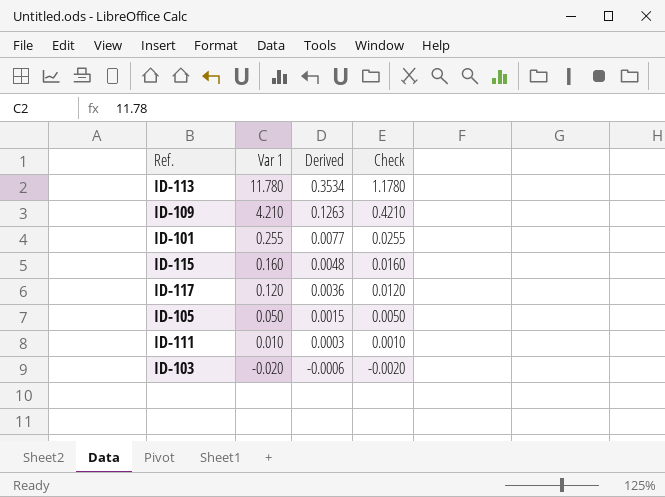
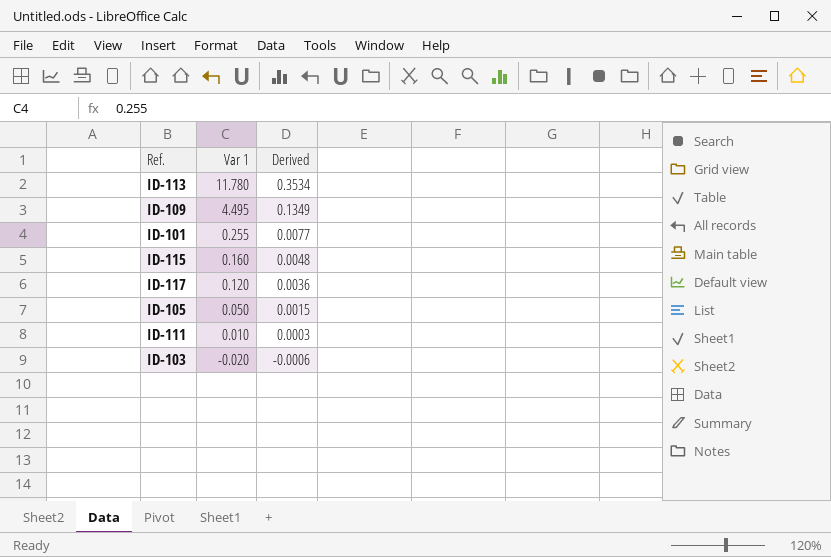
column Check | formula: [Var 1] * 0.1 -> none
ID-109 | Var 1: 4.210 -> 4.495
ID-109 | Derived: 0.1263 -> 0.1349

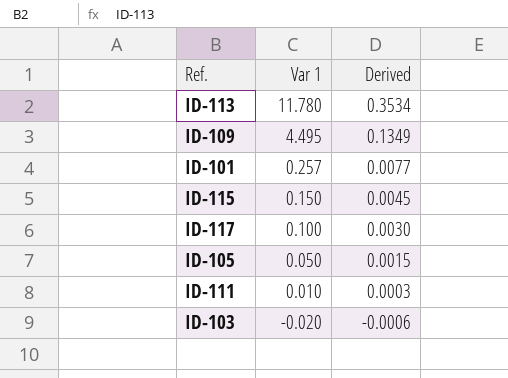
ID-101 | Var 1: 0.255 -> 0.257
ID-115 | Var 1: 0.160 -> 0.150
ID-115 | Derived: 0.0048 -> 0.0045
ID-117 | Var 1: 0.120 -> 0.100
ID-117 | Derived: 0.0036 -> 0.0030

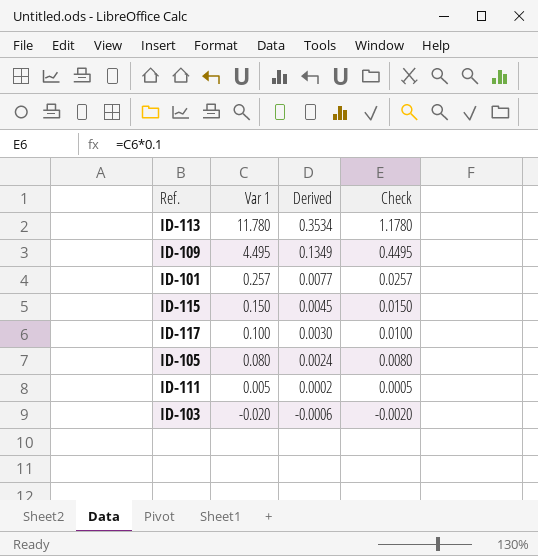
column Check | formula: none -> [Var 1] * 0.1
ID-105 | Var 1: 0.050 -> 0.080
ID-105 | Derived: 0.0015 -> 0.0024
ID-111 | Var 1: 0.010 -> 0.005
ID-111 | Derived: 0.0003 -> 0.0002

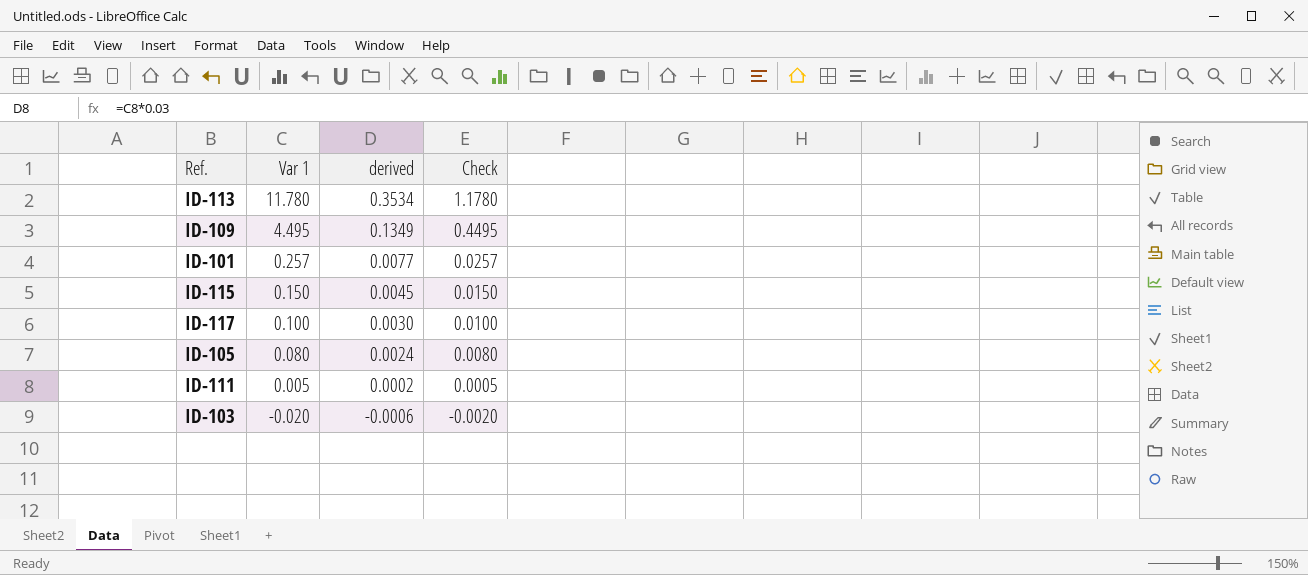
column name: Derived -> derived

